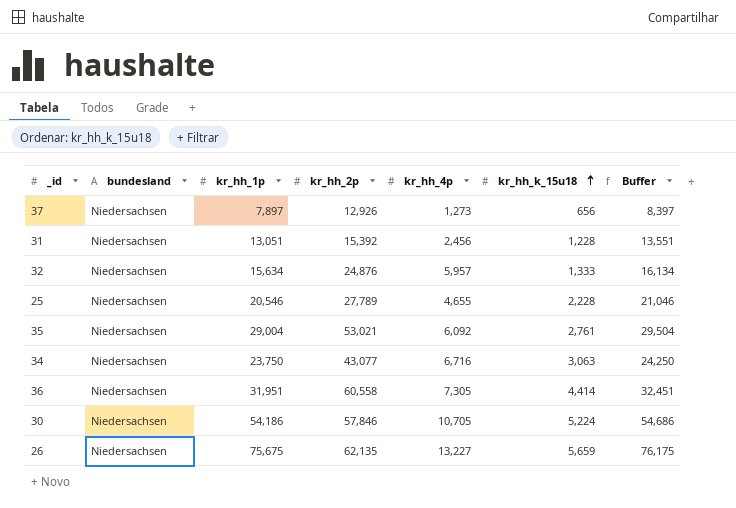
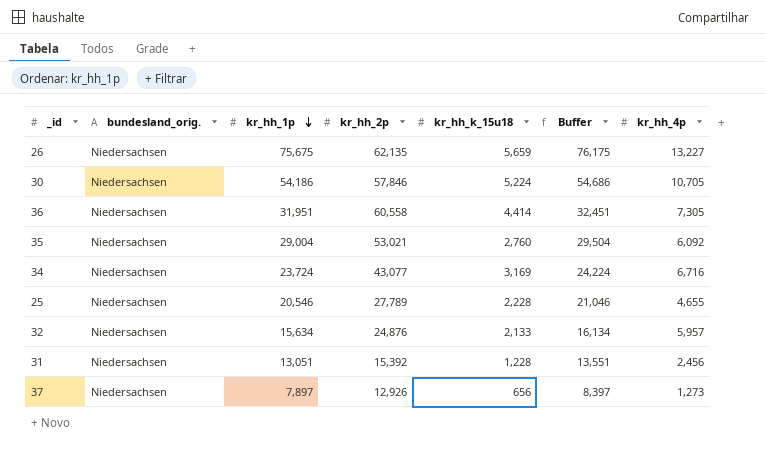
row order: kr_hh_k_15u18 ascending -> kr_hh_1p descending
column name: bundesland -> bundesland_orig.
column kr_hh_4p | position: 5 -> 7
35 | kr_hh_k_15u18: 2,761 -> 2,760
34 | kr_hh_1p: 23,750 -> 23,724
34 | kr_hh_k_15u18: 3,063 -> 3,169
34 | Buffer: 24,250 -> 24,224
32 | kr_hh_k_15u18: 1,333 -> 2,133

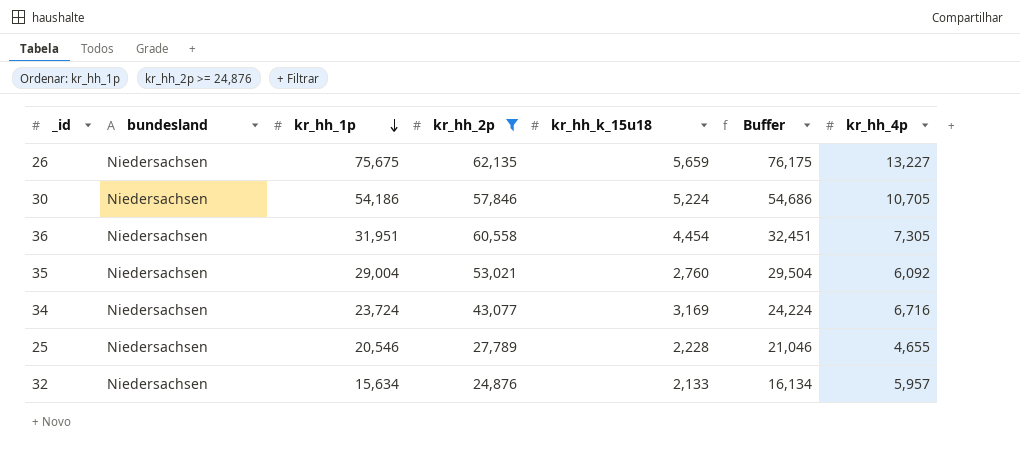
filter: none -> kr_hh_2p >= 24,876
column name: bundesland_orig. -> bundesland
36 | kr_hh_k_15u18: 4,414 -> 4,454

